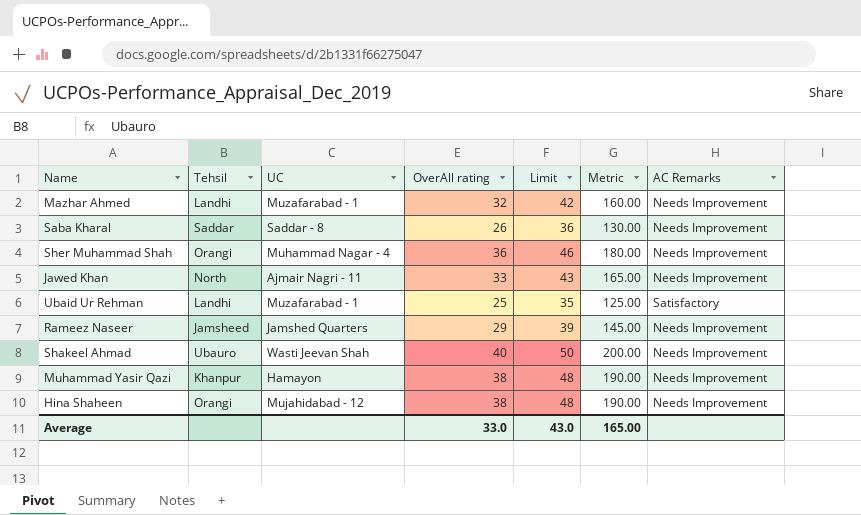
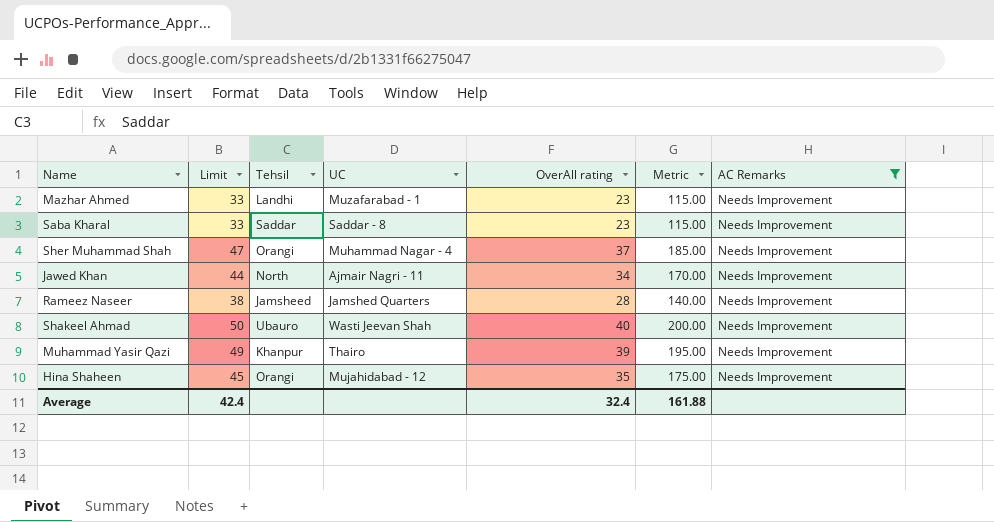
filter: none -> AC Remarks = Needs Improvement
column Limit | position: 5 -> 2
Mazhar Ahmed | Limit: 42 -> 33
Mazhar Ahmed | OverAll rating: 32 -> 23
Mazhar Ahmed | Metric: 160.00 -> 115.00
Saba Kharal | Limit: 36 -> 33
Saba Kharal | OverAll rating: 26 -> 23
Saba Kharal | Metric: 130.00 -> 115.00
Sher Muhammad Shah | Limit: 46 -> 47
Sher Muhammad Shah | OverAll rating: 36 -> 37
Sher Muhammad Shah | Metric: 180.00 -> 185.00
Jawed Khan | Limit: 43 -> 44
Jawed Khan | OverAll rating: 33 -> 34
Jawed Khan | Metric: 165.00 -> 170.00
Rameez Naseer | Limit: 39 -> 38
Rameez Naseer | OverAll rating: 29 -> 28
Rameez Naseer | Metric: 145.00 -> 140.00
Muhammad Yasir Qazi | Limit: 48 -> 49
Muhammad Yasir Qazi | UC: Hamayon -> Thairo
Muhammad Yasir Qazi | OverAll rating: 38 -> 39
Muhammad Yasir Qazi | Metric: 190.00 -> 195.00
Hina Shaheen | Limit: 48 -> 45
Hina Shaheen | OverAll rating: 38 -> 35
Hina Shaheen | Metric: 190.00 -> 175.00
Average | Limit: 43.0 -> 42.4
Average | OverAll rating: 33.0 -> 32.4
Average | Metric: 165.00 -> 161.88

